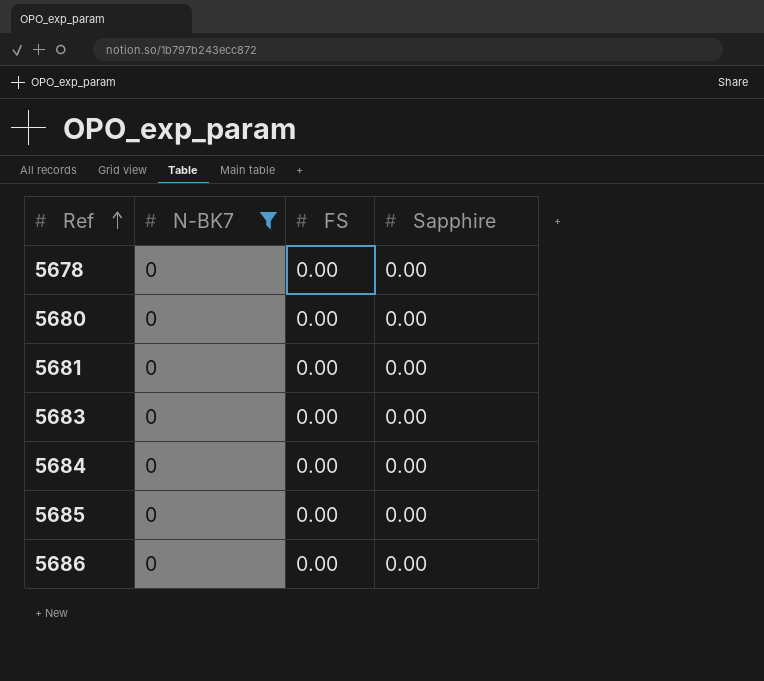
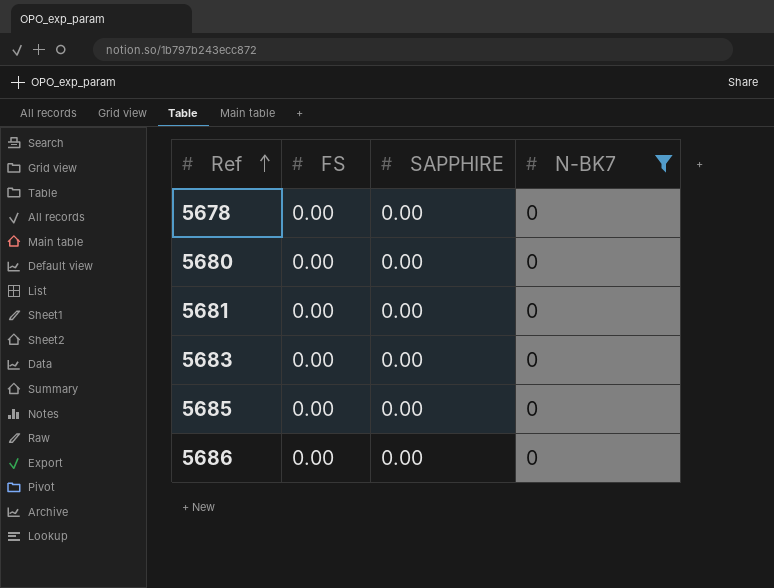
column name: Sapphire -> SAPPHIRE
column N-BK7 | position: 2 -> 4
row 5684: 0 | 0.00 | 0.00 -> none

